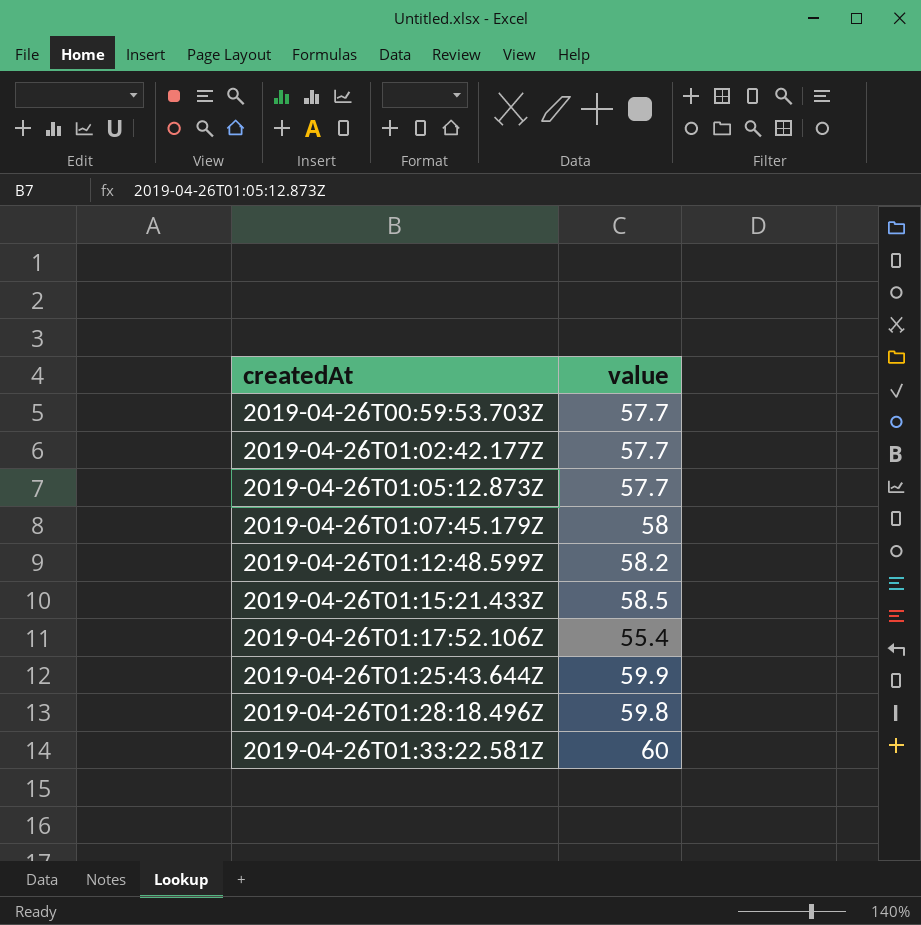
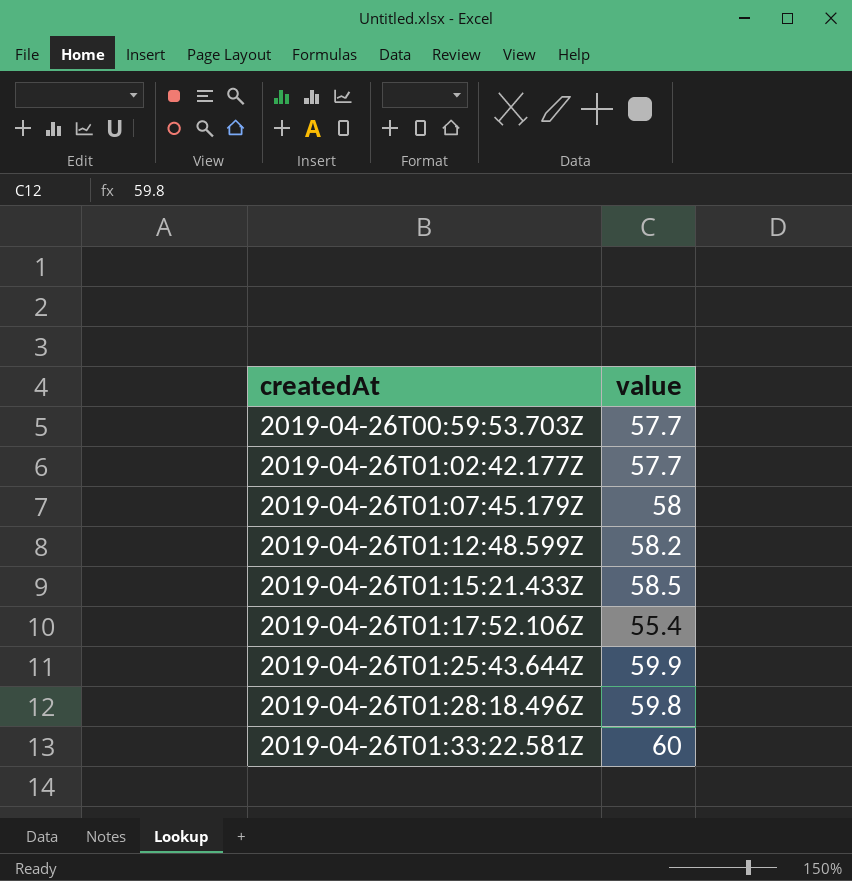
row 2019-04-26T01:05:12.873Z: 57.7 -> none

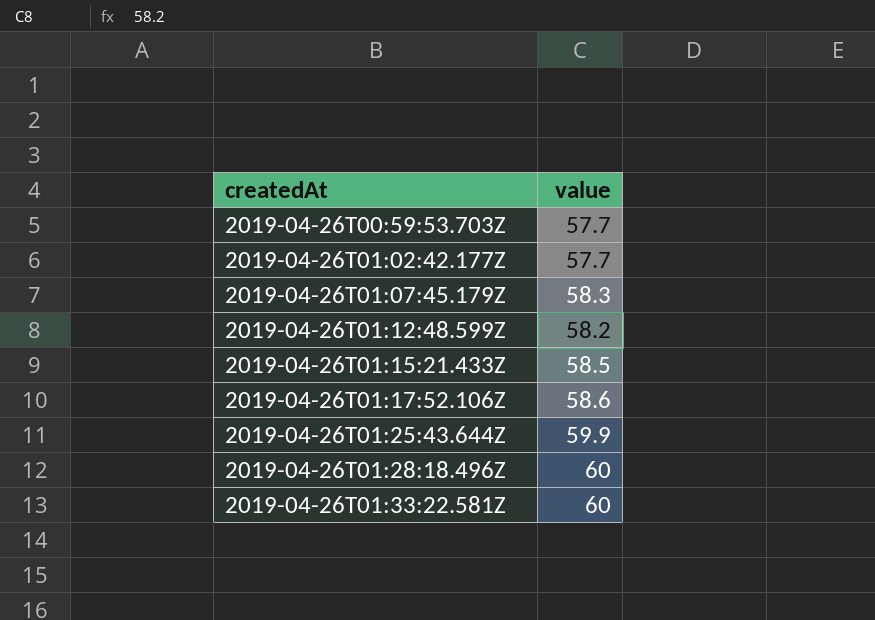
2019-04-26T01:07:45.179Z | value: 58 -> 58.3
2019-04-26T01:17:52.106Z | value: 55.4 -> 58.6
2019-04-26T01:28:18.496Z | value: 59.8 -> 60

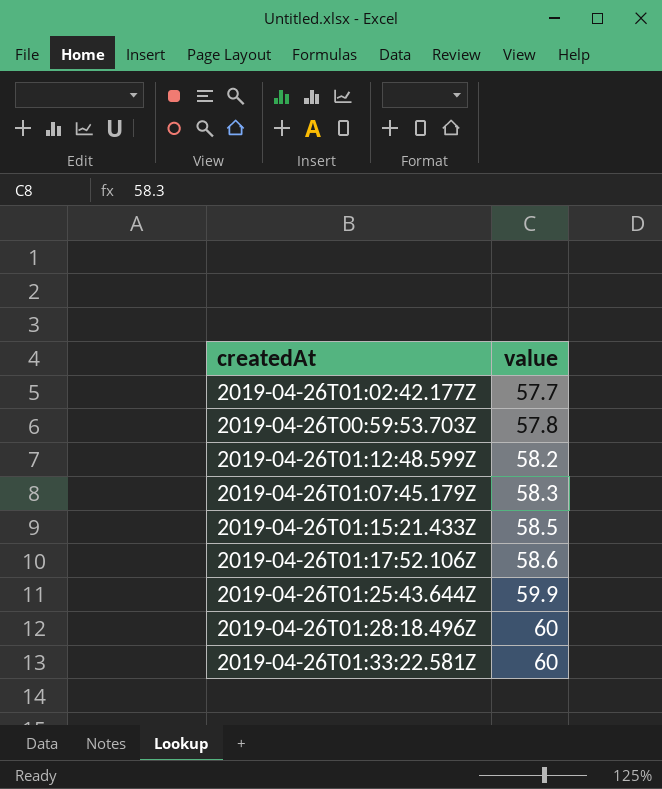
row order: createdAt ascending -> value ascending
2019-04-26T00:59:53.703Z | value: 57.7 -> 57.8

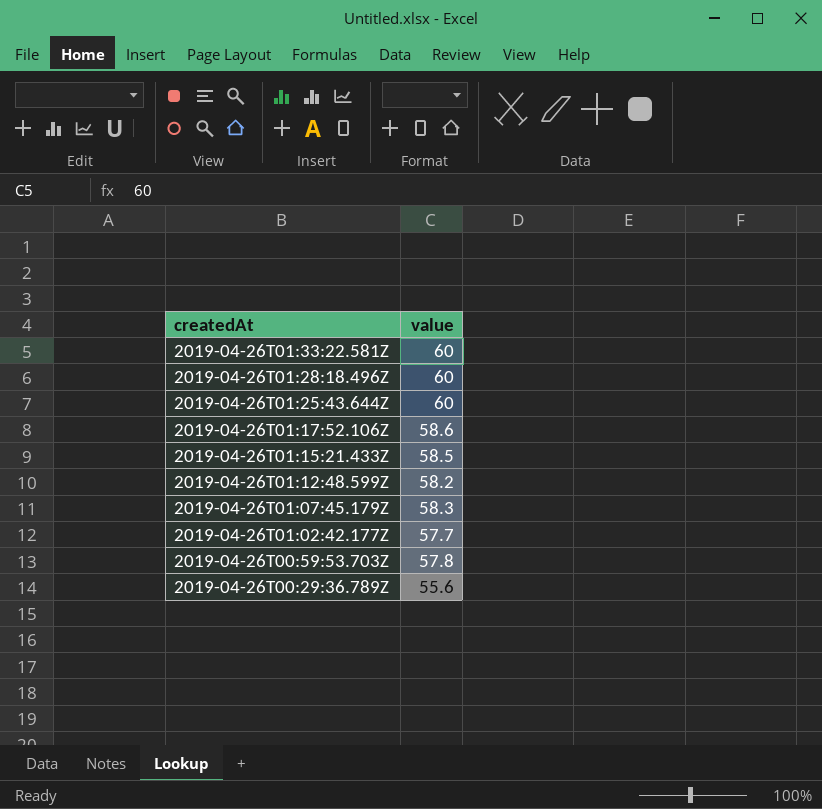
row order: value ascending -> createdAt descending
2019-04-26T01:25:43.644Z | value: 59.9 -> 60
row 2019-04-26T00:29:36.789Z: none -> 55.6

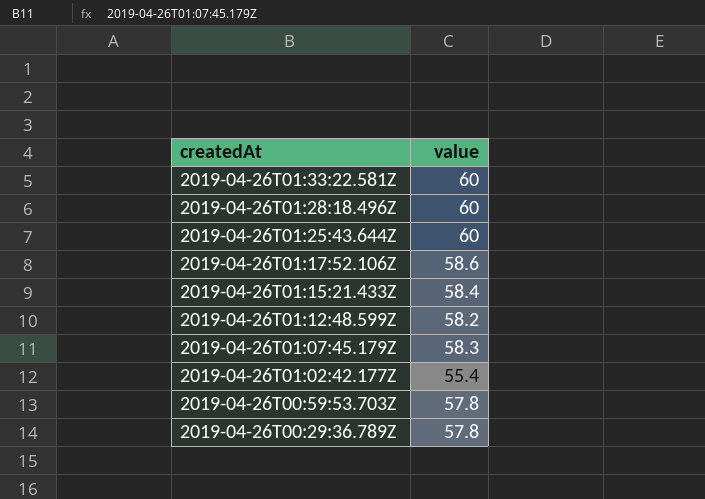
2019-04-26T01:15:21.433Z | value: 58.5 -> 58.4
2019-04-26T01:02:42.177Z | value: 57.7 -> 55.4
2019-04-26T00:29:36.789Z | value: 55.6 -> 57.8

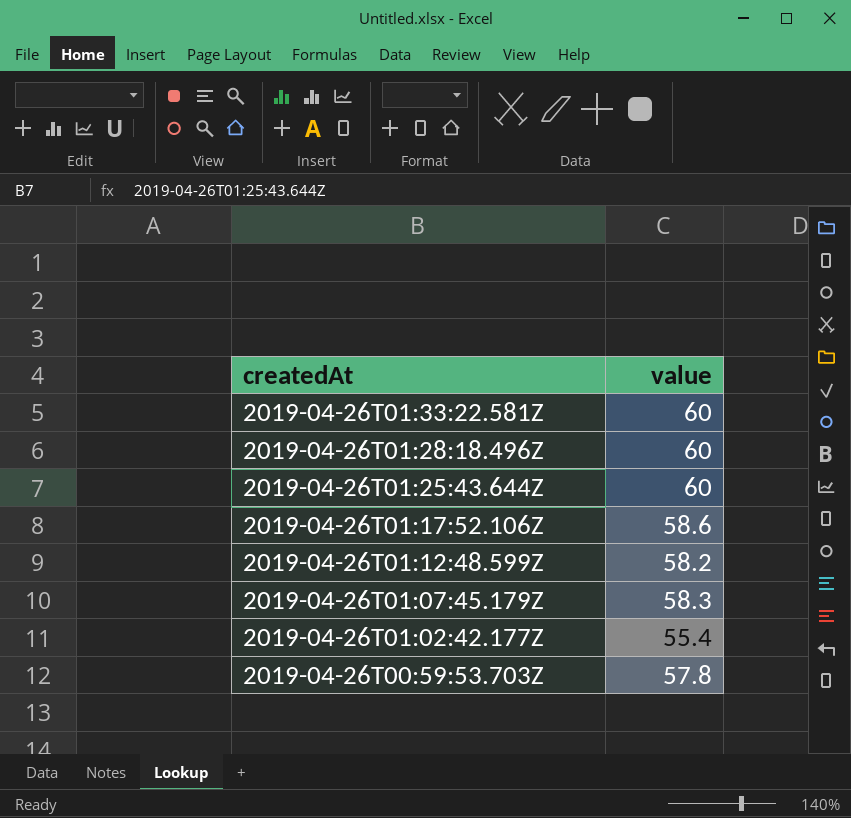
row 2019-04-26T01:15:21.433Z: 58.4 -> none
row 2019-04-26T00:29:36.789Z: 57.8 -> none

